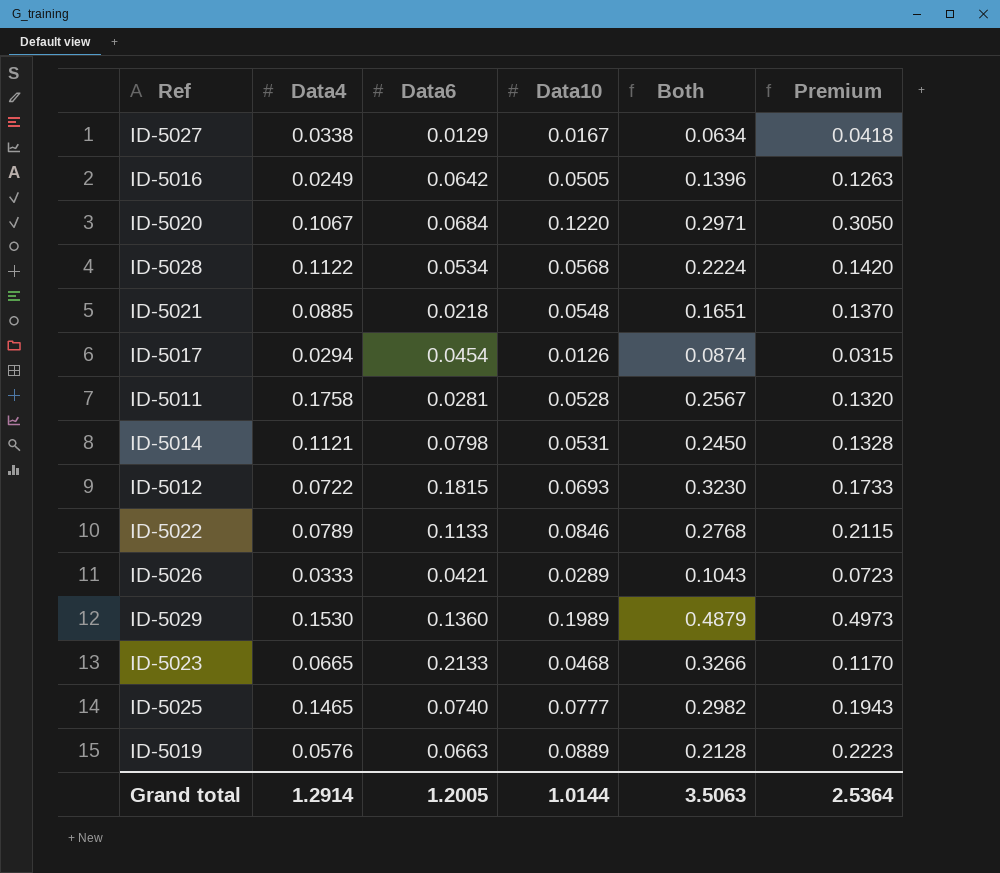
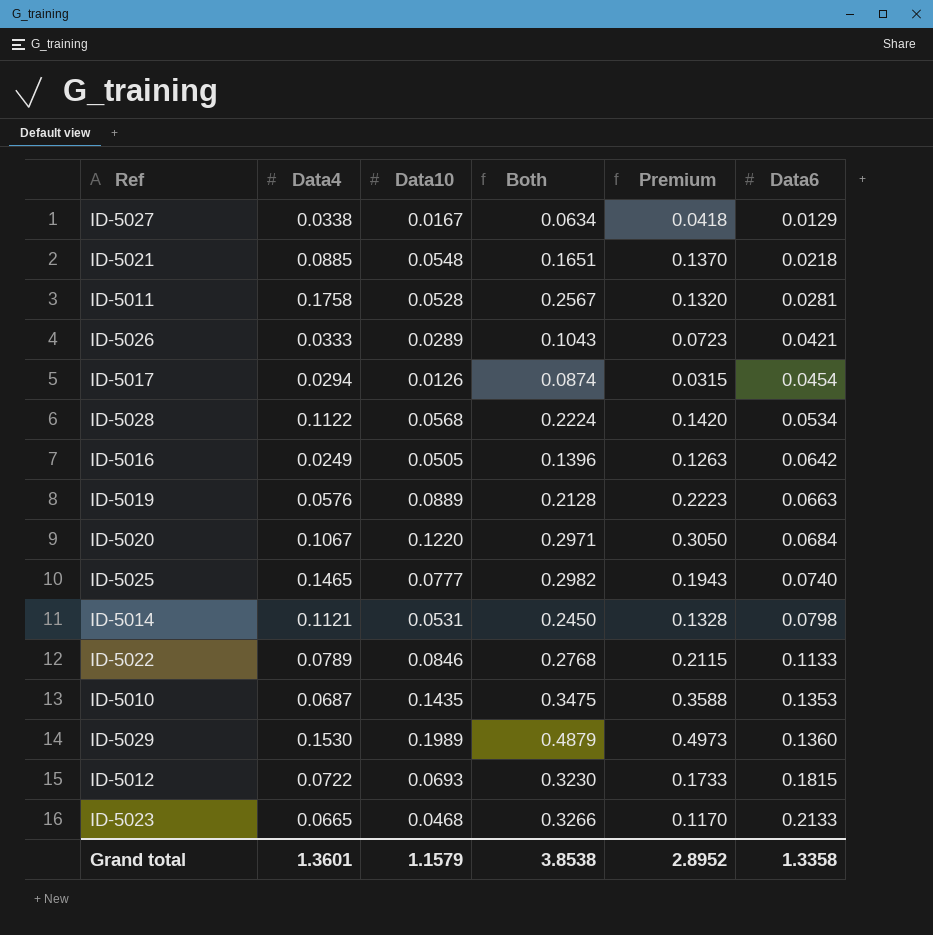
row order: none -> Data6 ascending
column Data6 | position: 3 -> 6
row ID-5010: none -> 0.0687 | 0.1435 | 0.3475 | 0.3588 | 0.1353
Grand total | Data4: 1.2914 -> 1.3601
Grand total | Data10: 1.0144 -> 1.1579
Grand total | Both: 3.5063 -> 3.8538
Grand total | Premium: 2.5364 -> 2.8952
Grand total | Data6: 1.2005 -> 1.3358

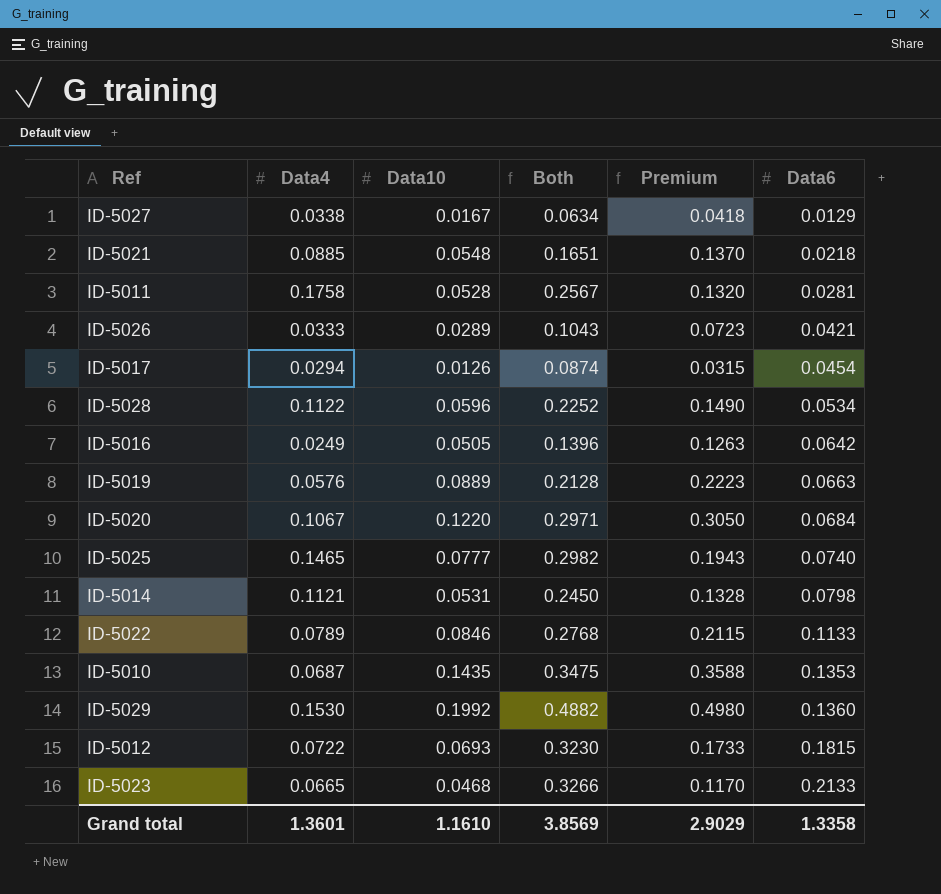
ID-5028 | Data10: 0.0568 -> 0.0596
ID-5028 | Both: 0.2224 -> 0.2252
ID-5028 | Premium: 0.1420 -> 0.1490
ID-5029 | Data10: 0.1989 -> 0.1992
ID-5029 | Both: 0.4879 -> 0.4882
ID-5029 | Premium: 0.4973 -> 0.4980
Grand total | Data10: 1.1579 -> 1.1610
Grand total | Both: 3.8538 -> 3.8569
Grand total | Premium: 2.8952 -> 2.9029

